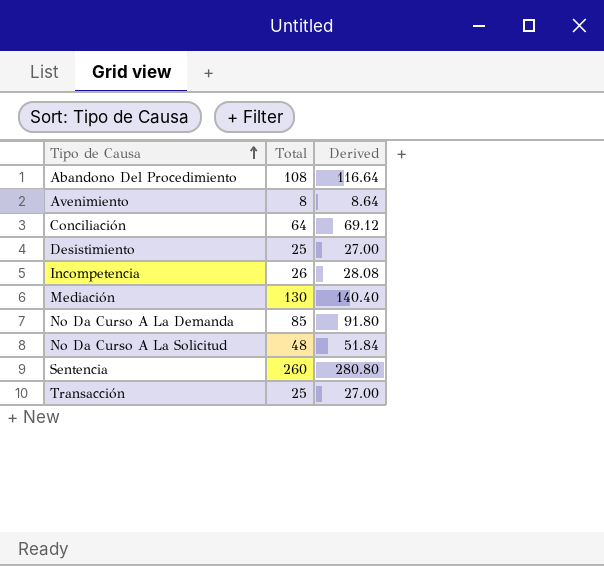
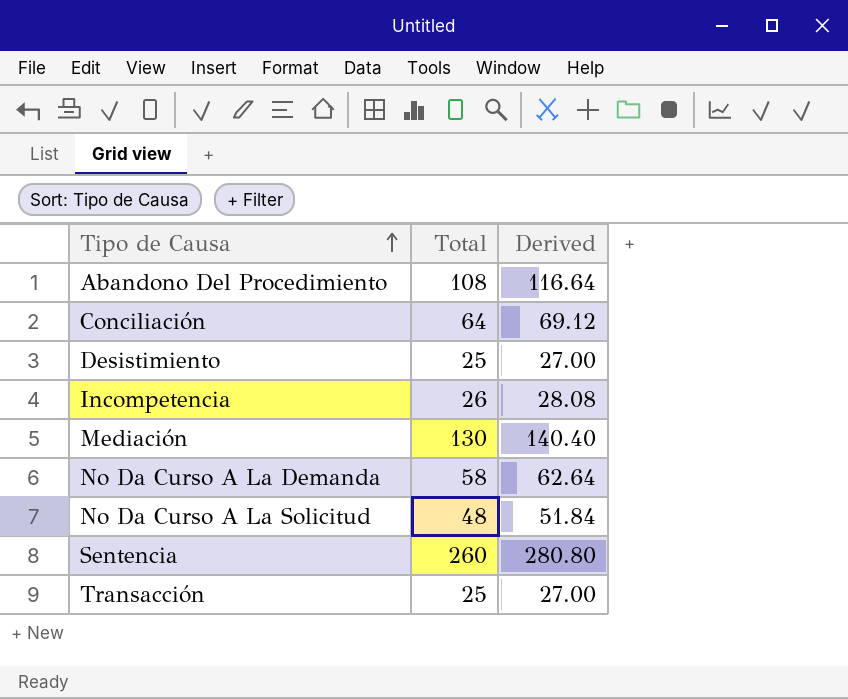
row Avenimiento: 8 | 8.64 -> none
No Da Curso A La Demanda | Total: 85 -> 58
No Da Curso A La Demanda | Derived: 91.80 -> 62.64

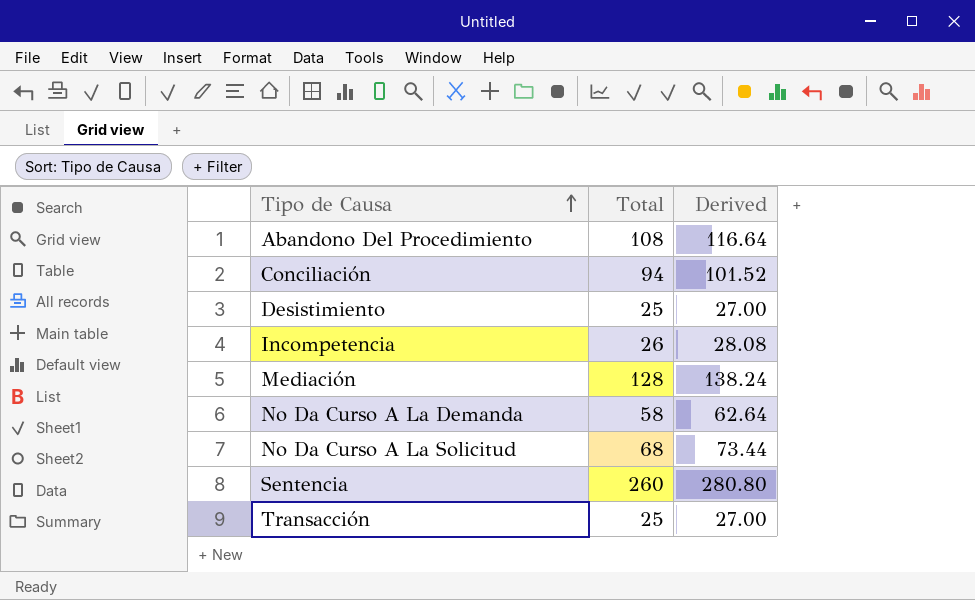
Conciliación | Total: 64 -> 94
Conciliación | Derived: 69.12 -> 101.52
Mediación | Total: 130 -> 128
Mediación | Derived: 140.40 -> 138.24
No Da Curso A La Solicitud | Total: 48 -> 68
No Da Curso A La Solicitud | Derived: 51.84 -> 73.44

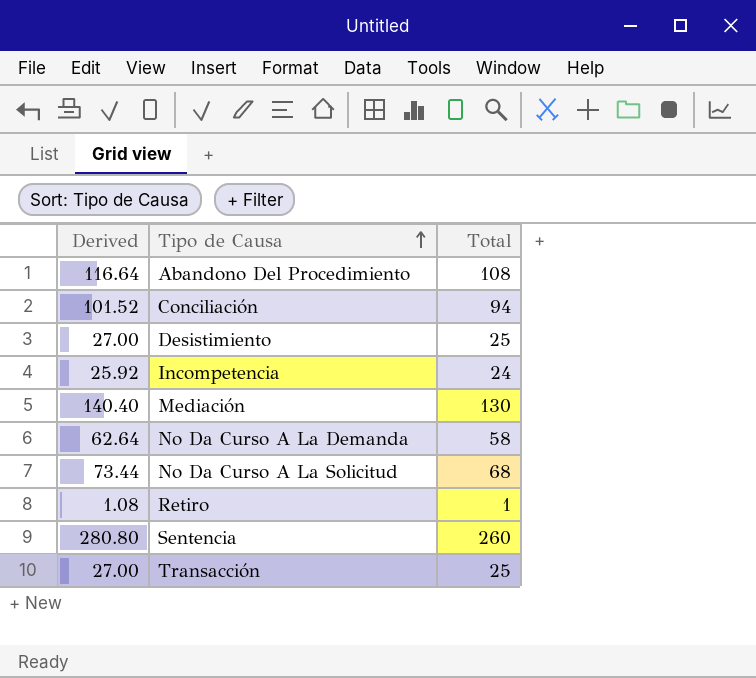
column Derived | position: 3 -> 1
Incompetencia | Derived: 28.08 -> 25.92
Incompetencia | Total: 26 -> 24
Mediación | Derived: 138.24 -> 140.40
Mediación | Total: 128 -> 130
row Retiro: none -> 1.08 | 1

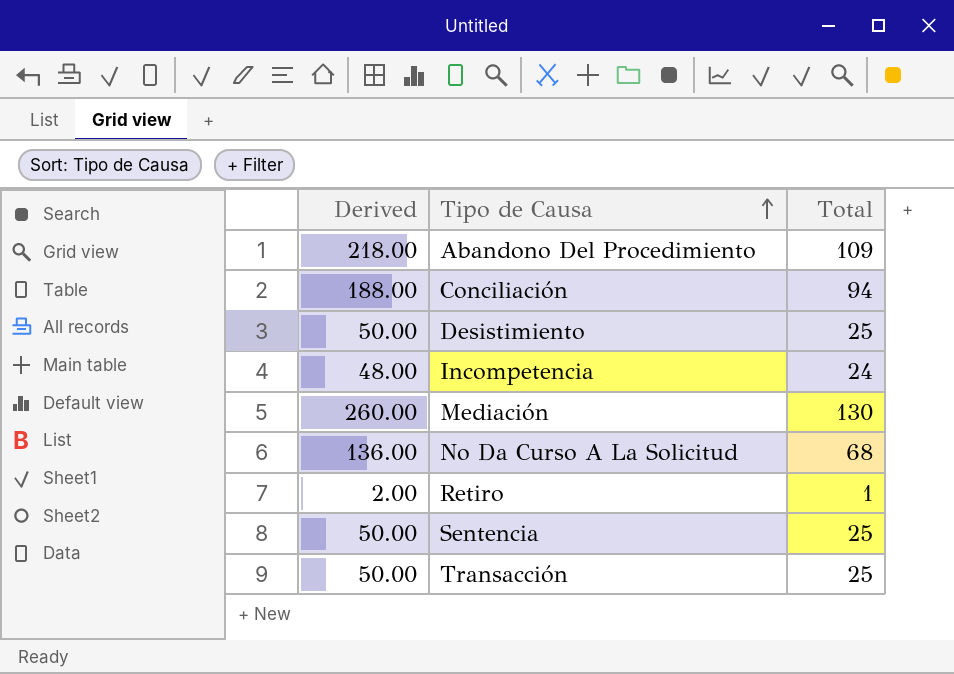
column Derived | formula: [Total] * 1.08 -> [Total] * 2
row No Da Curso A La Demanda: 62.64 | 58 -> none
Abandono Del Procedimiento | Total: 108 -> 109
Sentencia | Total: 260 -> 25

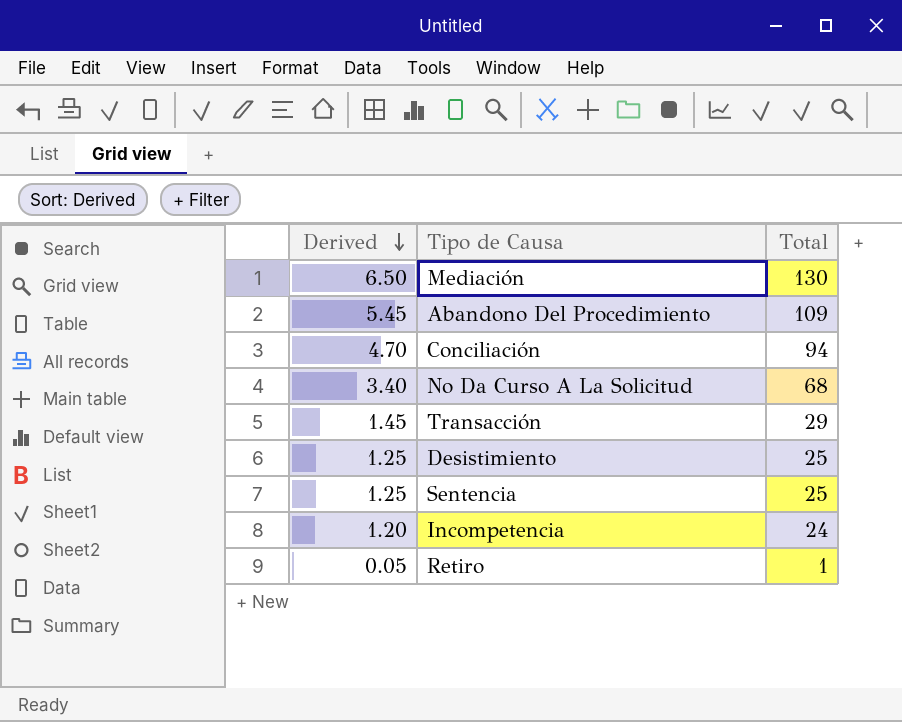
row order: Tipo de Causa ascending -> Derived descending
column Derived | formula: [Total] * 2 -> [Total] * 0.05
Transacción | Total: 25 -> 29

